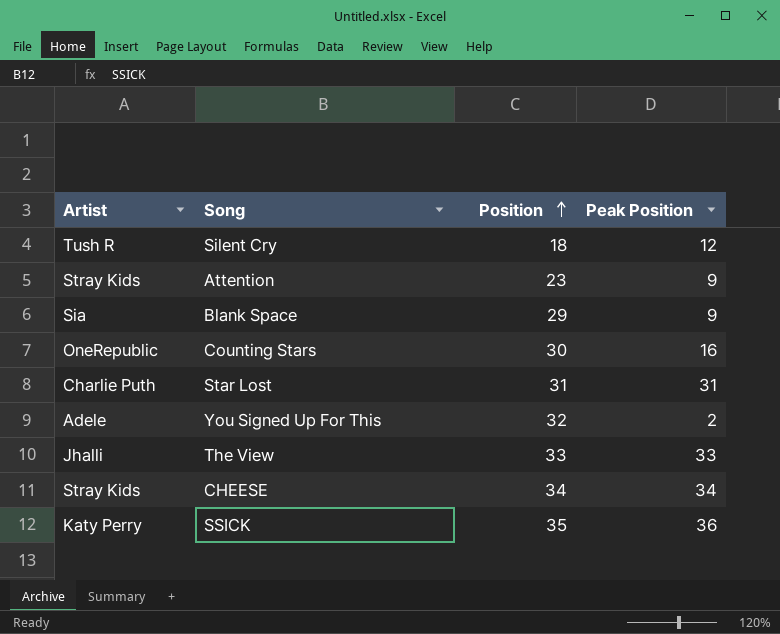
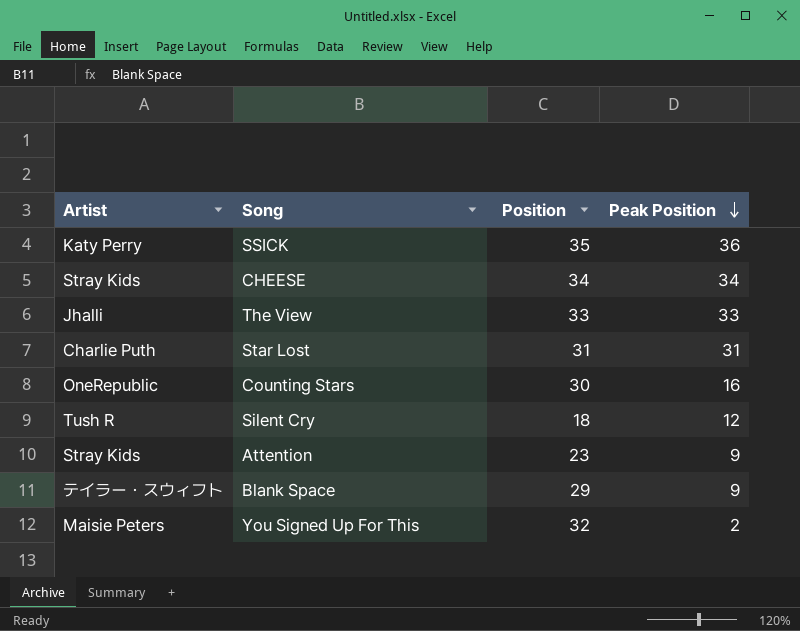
row order: Position ascending -> Peak Position descending
Blank Space | Artist: Sia -> テイラー・スウィフト
You Signed Up For This | Artist: Adele -> Maisie Peters

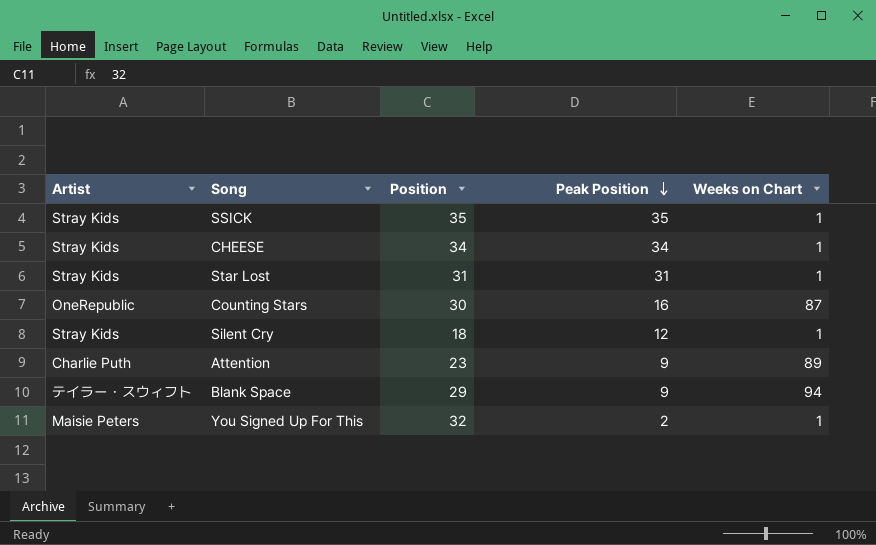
column Weeks on Chart | position: none -> 5
row The View: Jhalli | 33 | 33 -> none
SSICK | Artist: Katy Perry -> Stray Kids
SSICK | Peak Position: 36 -> 35
Star Lost | Artist: Charlie Puth -> Stray Kids
Silent Cry | Artist: Tush R -> Stray Kids
Attention | Artist: Stray Kids -> Charlie Puth

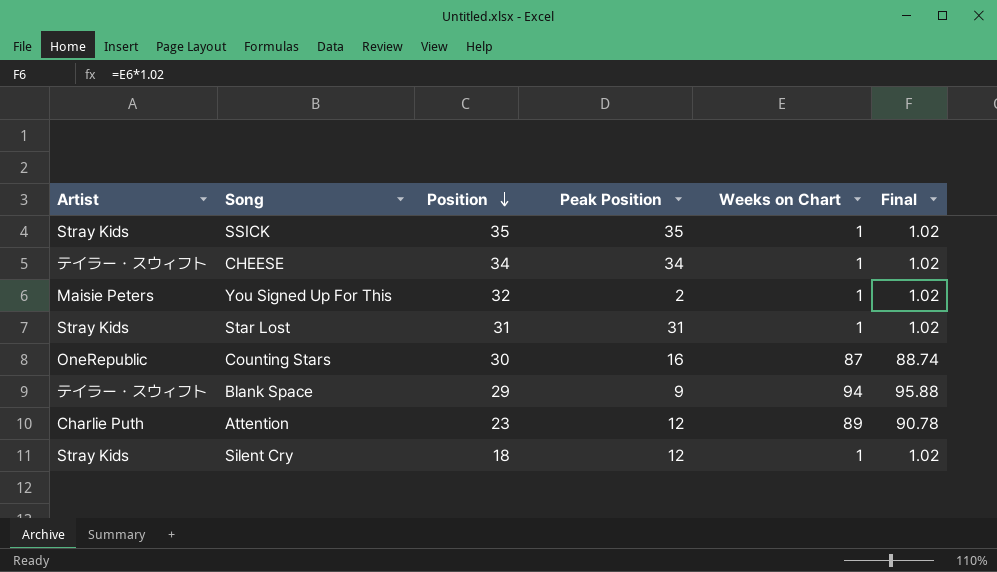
row order: Peak Position descending -> Position descending
column Final | formula: none -> [Weeks on Chart] * 1.02
CHEESE | Artist: Stray Kids -> テイラー・スウィフト
Attention | Peak Position: 9 -> 12

